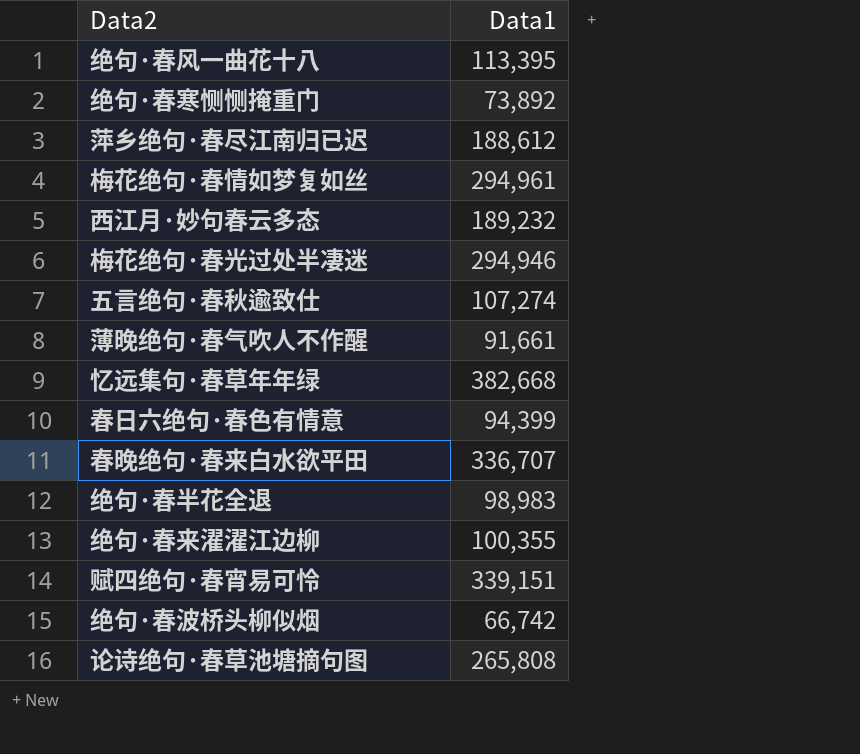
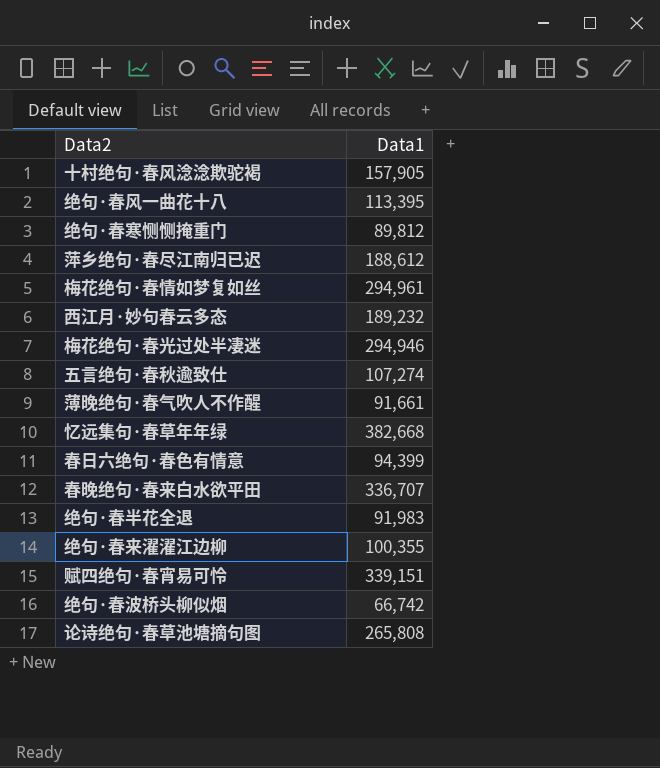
row 十村绝句·春风淰淰欺驼褐: none -> 157,905
绝句·春寒恻恻掩重门 | Data1: 73,892 -> 89,812
绝句·春半花全退 | Data1: 98,983 -> 91,983

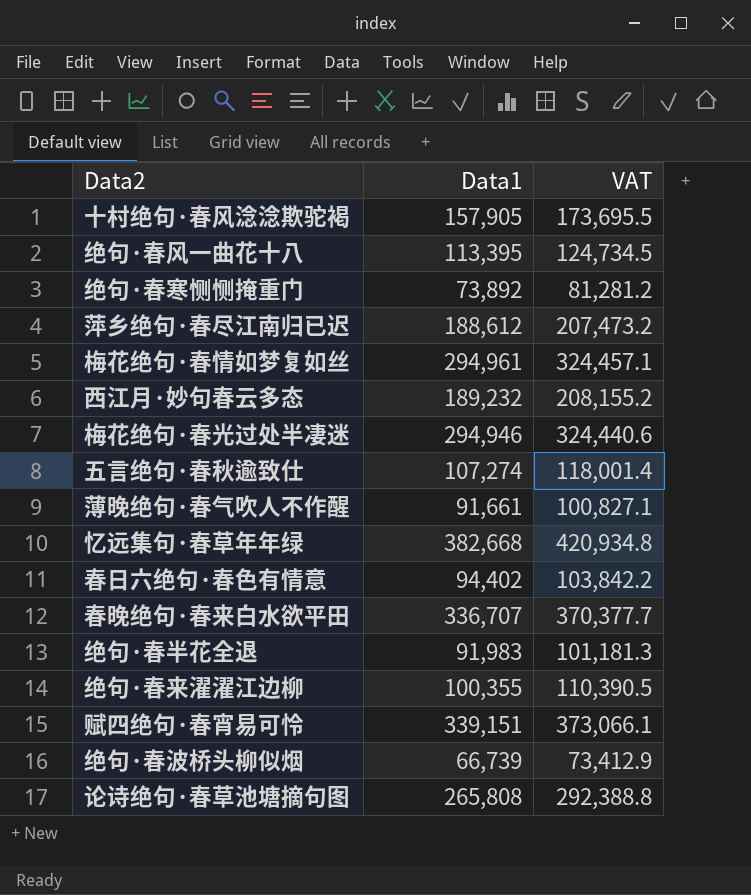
column VAT | formula: none -> [Data1] * 1.1
绝句·春寒恻恻掩重门 | Data1: 89,812 -> 73,892
春日六绝句·春色有情意 | Data1: 94,399 -> 94,402
绝句·春波桥头柳似烟 | Data1: 66,742 -> 66,739

